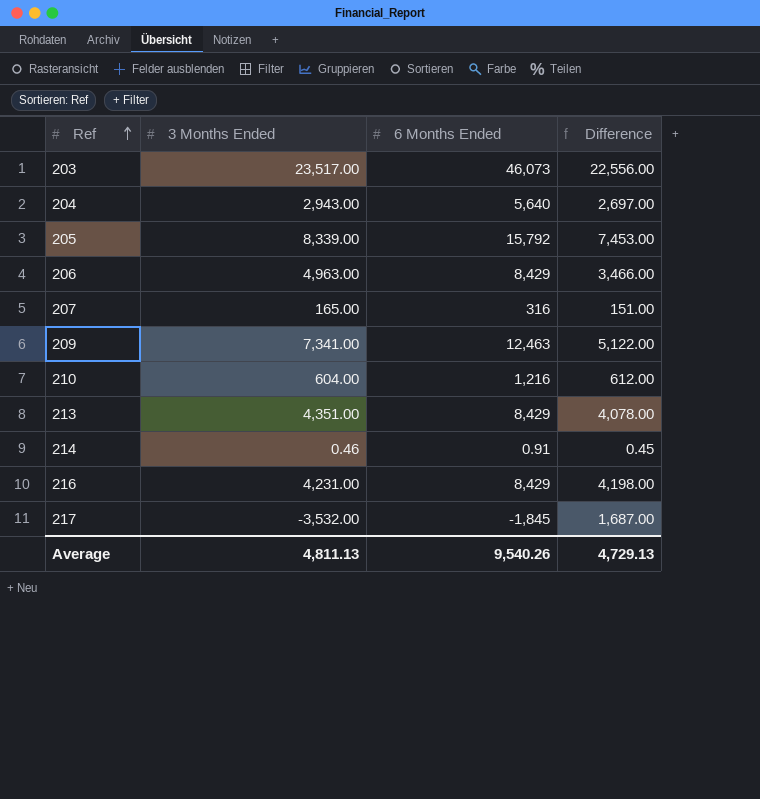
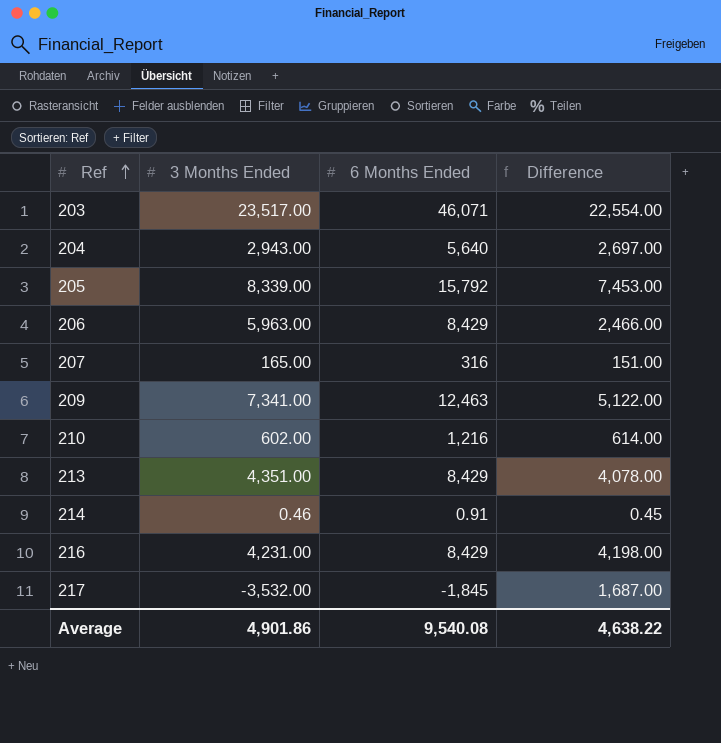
203 | 6 Months Ended: 46,073 -> 46,071
203 | Difference: 22,556.00 -> 22,554.00
206 | 3 Months Ended: 4,963.00 -> 5,963.00
206 | Difference: 3,466.00 -> 2,466.00
210 | 3 Months Ended: 604.00 -> 602.00
210 | Difference: 612.00 -> 614.00
Average | 3 Months Ended: 4,811.13 -> 4,901.86
Average | 6 Months Ended: 9,540.26 -> 9,540.08
Average | Difference: 4,729.13 -> 4,638.22

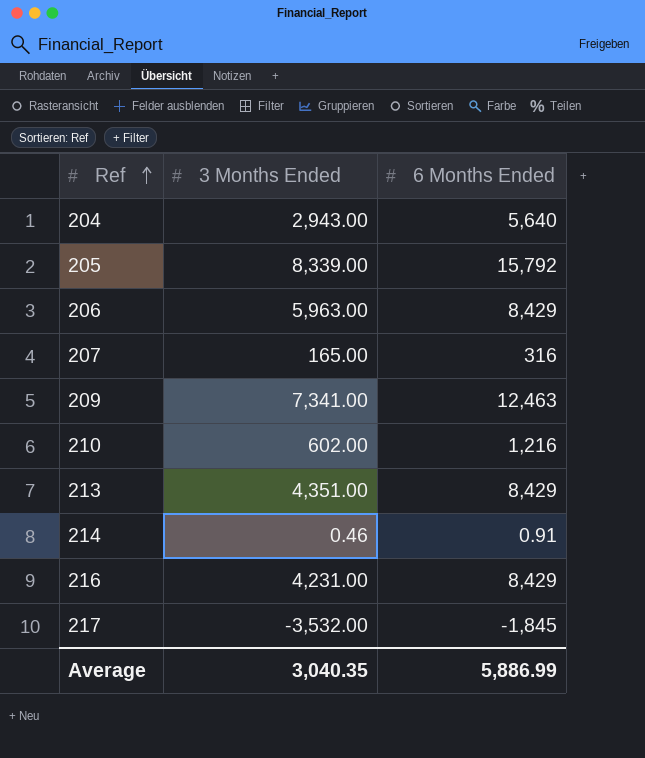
column Difference | formula: [6 Months Ended] - [3 Months Ended] -> none
row 203: 23,517.00 | 46,071 | 22,554.00 -> none
Average | 3 Months Ended: 4,901.86 -> 3,040.35
Average | 6 Months Ended: 9,540.08 -> 5,886.99

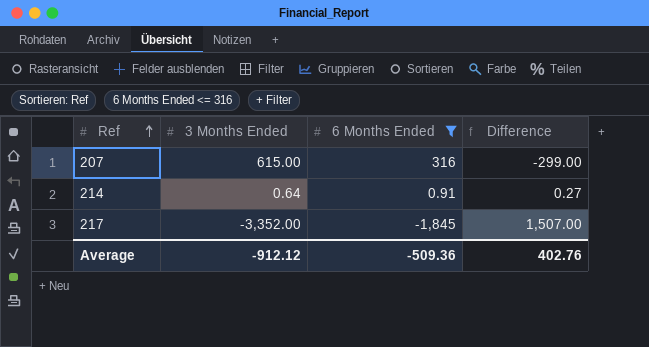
filter: none -> 6 Months Ended <= 316
column Difference | formula: none -> [6 Months Ended] - [3 Months Ended]
207 | 3 Months Ended: 165.00 -> 615.00
214 | 3 Months Ended: 0.46 -> 0.64
217 | 3 Months Ended: -3,532.00 -> -3,352.00
Average | 3 Months Ended: 3,040.35 -> -912.12
Average | 6 Months Ended: 5,886.99 -> -509.36

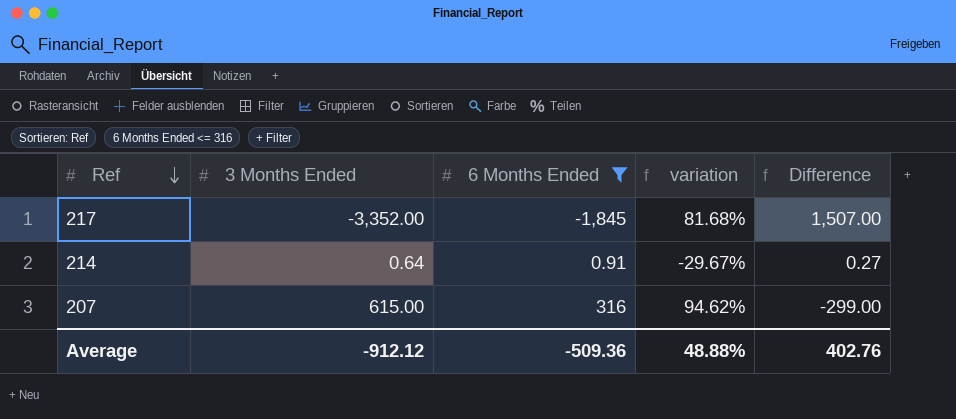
row order: Ref ascending -> Ref descending
column variation | formula: none -> ([3 Months Ended] - [6 Months Ended]) / [6 Months Ended]

